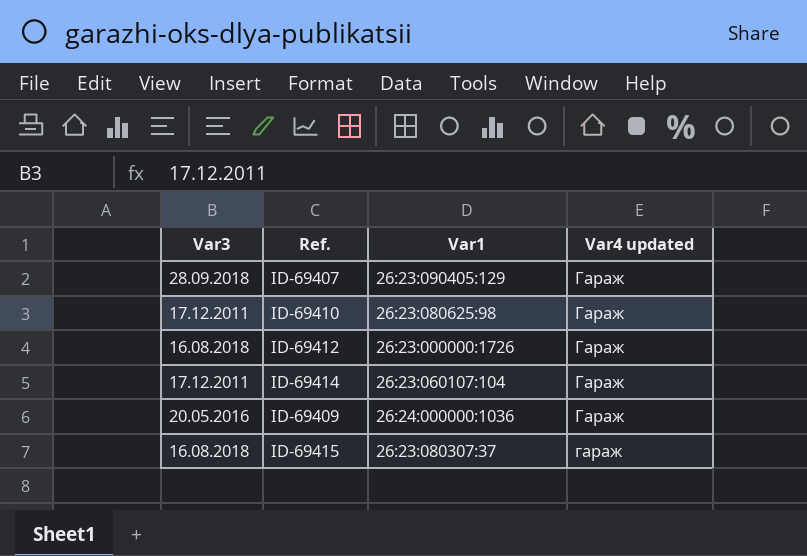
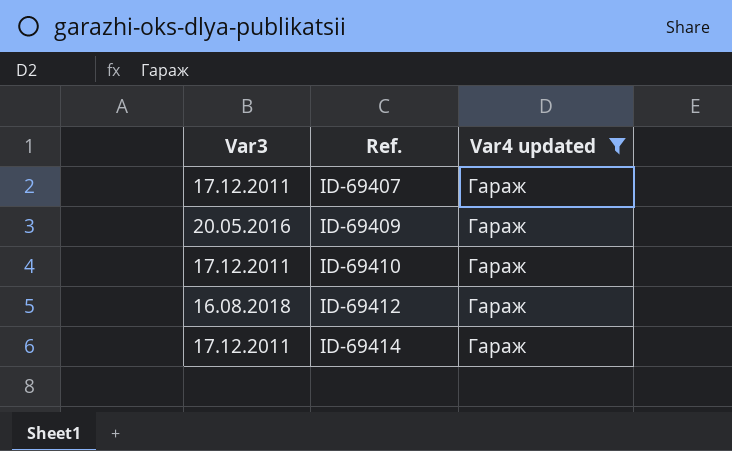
filter: none -> Var4 updated = Гараж
row order: none -> Ref. ascending
column Var1 | position: 3 -> none
ID-69407 | Var3: 28.09.2018 -> 17.12.2011

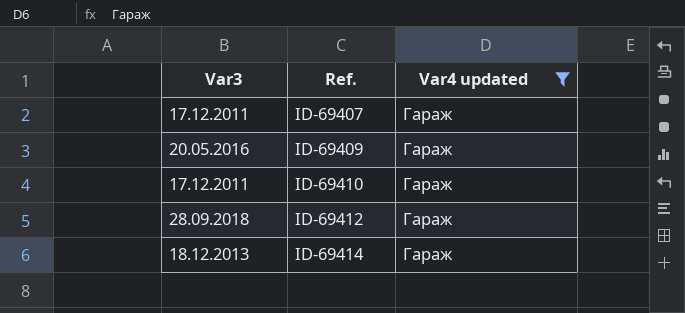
ID-69412 | Var3: 16.08.2018 -> 28.09.2018
ID-69414 | Var3: 17.12.2011 -> 18.12.2013

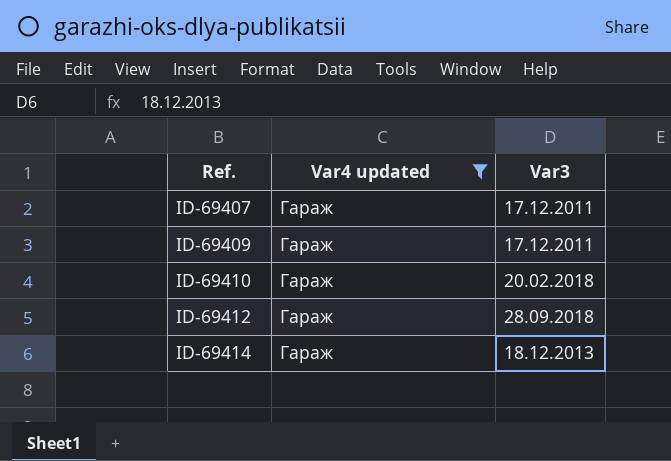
column Var3 | position: 1 -> 3
ID-69409 | Var3: 20.05.2016 -> 17.12.2011
ID-69410 | Var3: 17.12.2011 -> 20.02.2018

